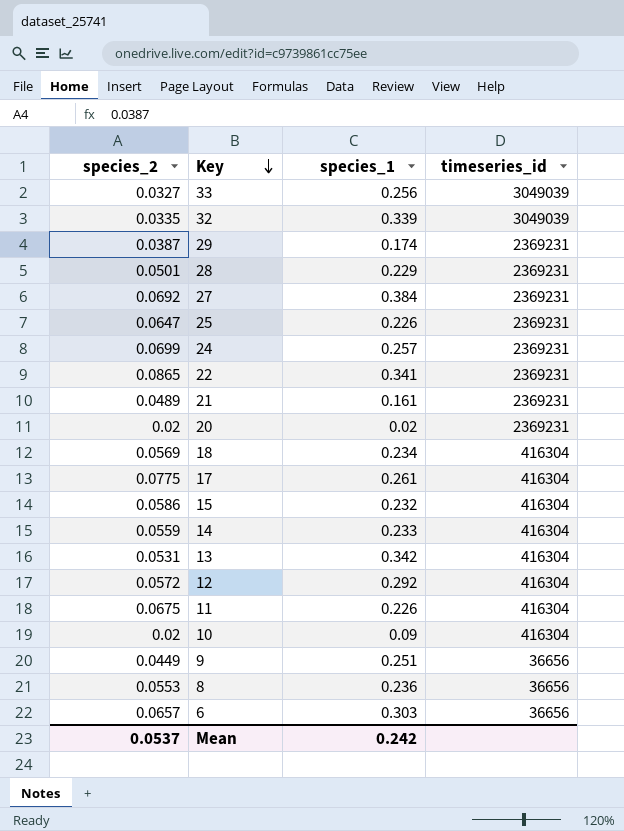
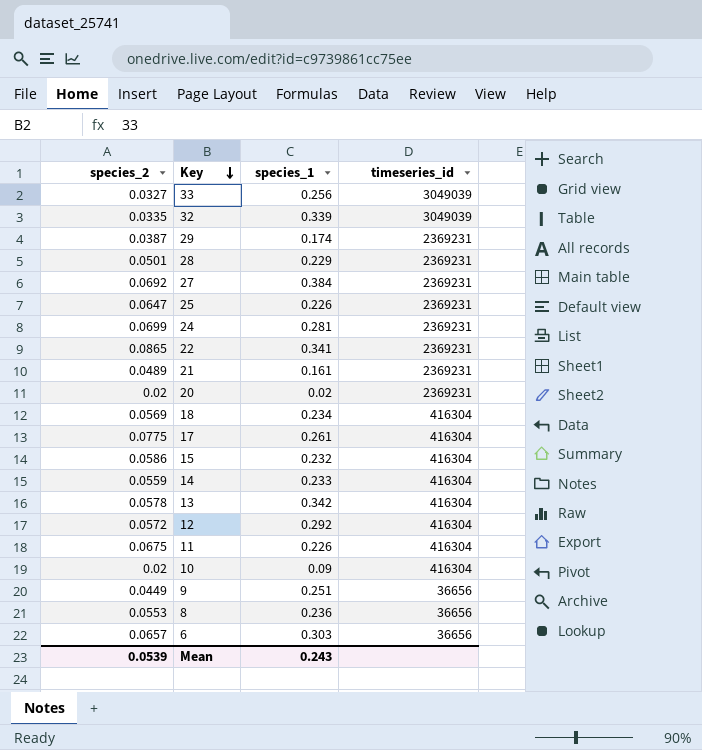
24 | species_1: 0.257 -> 0.281
13 | species_2: 0.0531 -> 0.0578
Mean | species_2: 0.0537 -> 0.0539
Mean | species_1: 0.242 -> 0.243

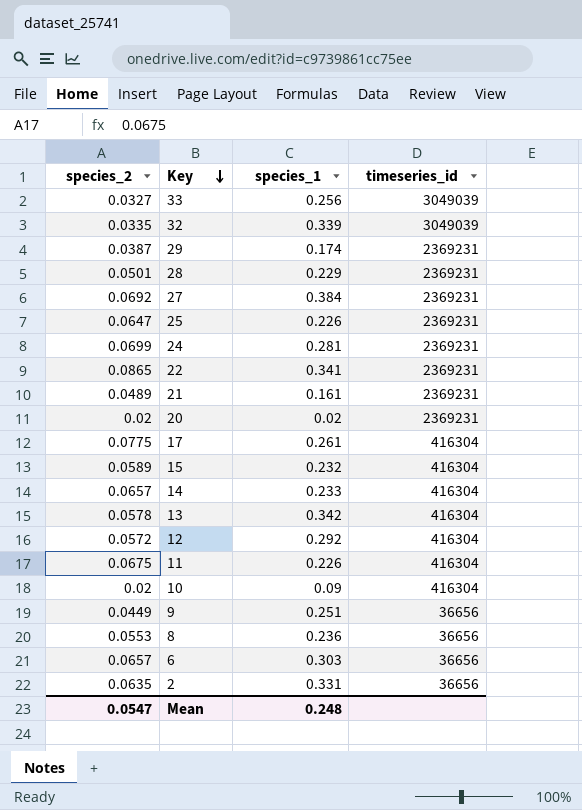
row 18: 0.0569 | 0.234 | 416304 -> none
15 | species_2: 0.0586 -> 0.0589
14 | species_2: 0.0559 -> 0.0657
row 2: none -> 0.0635 | 0.331 | 36656
Mean | species_2: 0.0539 -> 0.0547
Mean | species_1: 0.243 -> 0.248

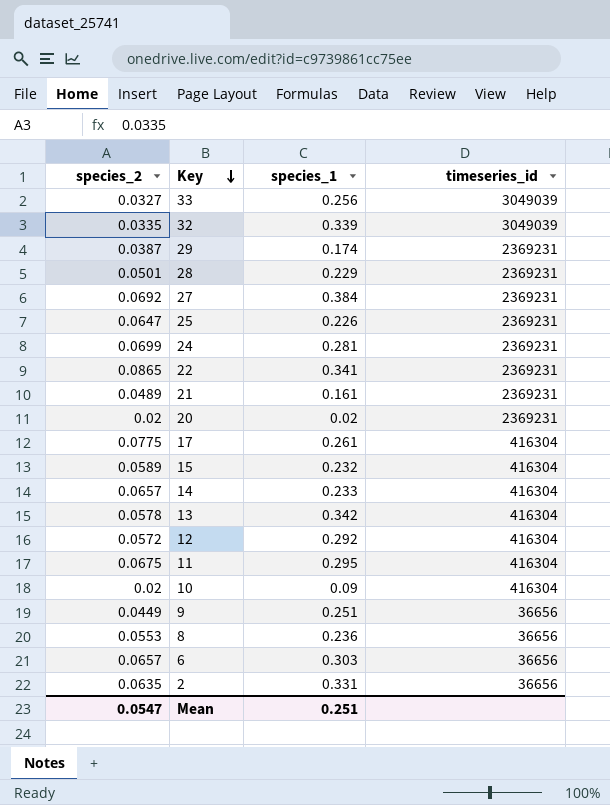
11 | species_1: 0.226 -> 0.295
Mean | species_1: 0.248 -> 0.251

